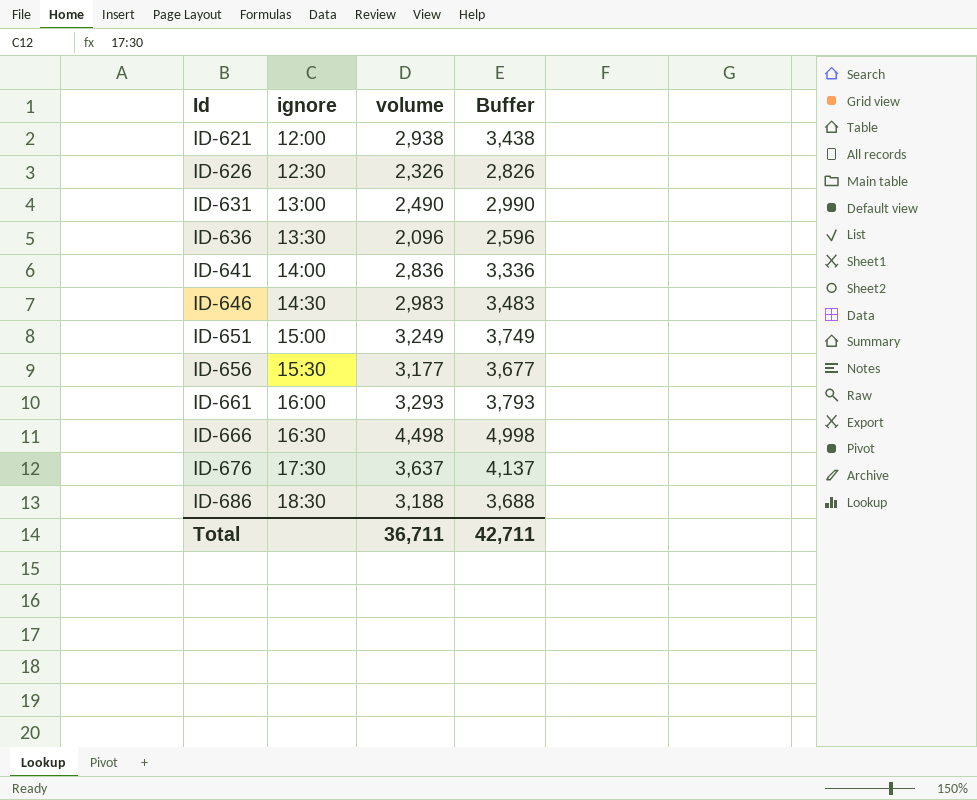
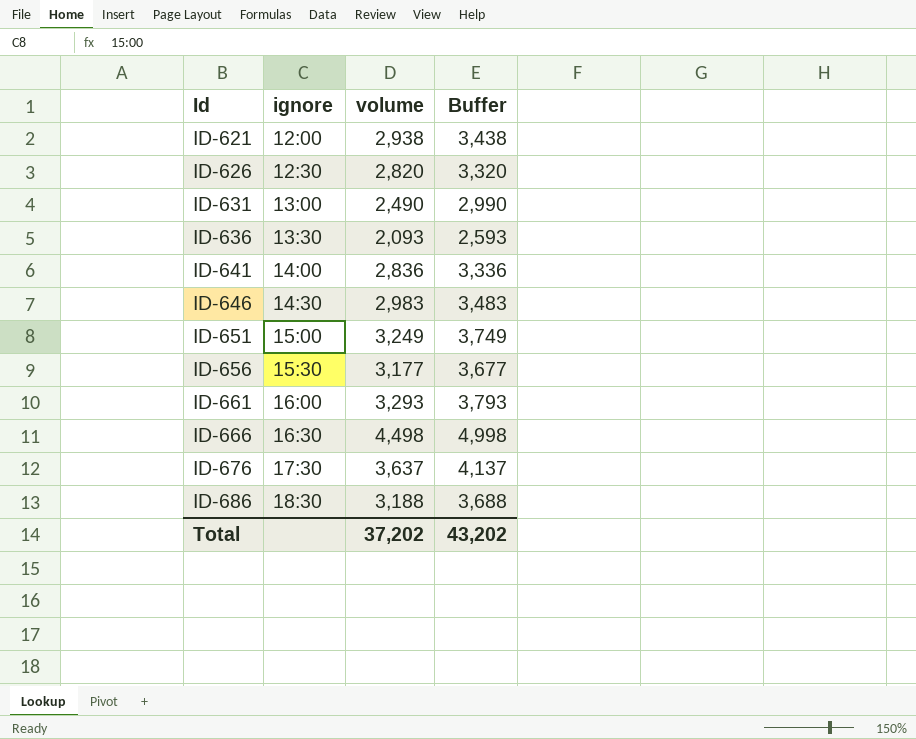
ID-626 | volume: 2,326 -> 2,820
ID-626 | Buffer: 2,826 -> 3,320
ID-636 | volume: 2,096 -> 2,093
ID-636 | Buffer: 2,596 -> 2,593
Total | volume: 36,711 -> 37,202
Total | Buffer: 42,711 -> 43,202

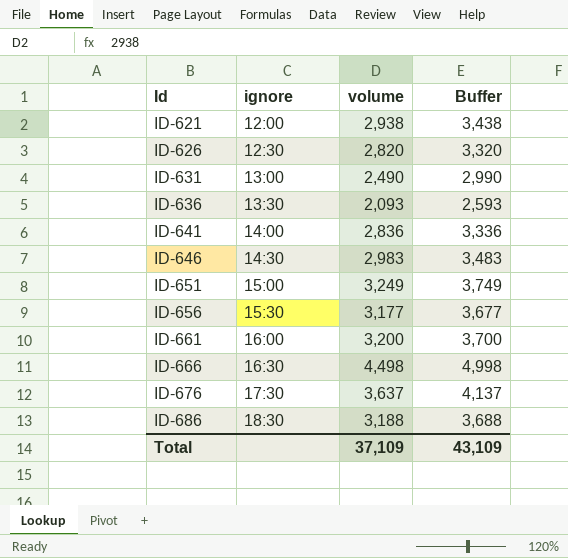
ID-661 | volume: 3,293 -> 3,200
ID-661 | Buffer: 3,793 -> 3,700
Total | volume: 37,202 -> 37,109
Total | Buffer: 43,202 -> 43,109

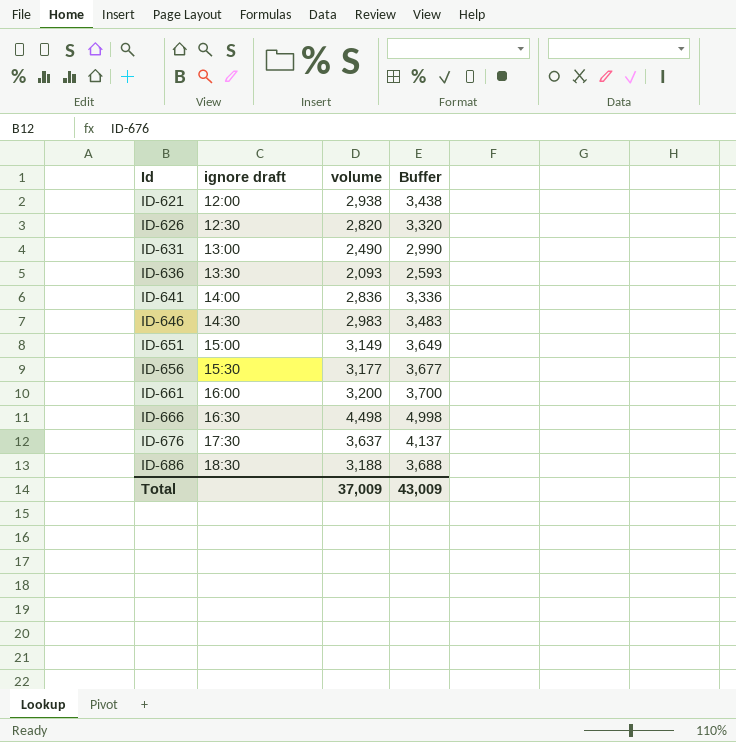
column name: ignore -> ignore draft
ID-651 | volume: 3,249 -> 3,149
ID-651 | Buffer: 3,749 -> 3,649
Total | volume: 37,109 -> 37,009
Total | Buffer: 43,109 -> 43,009

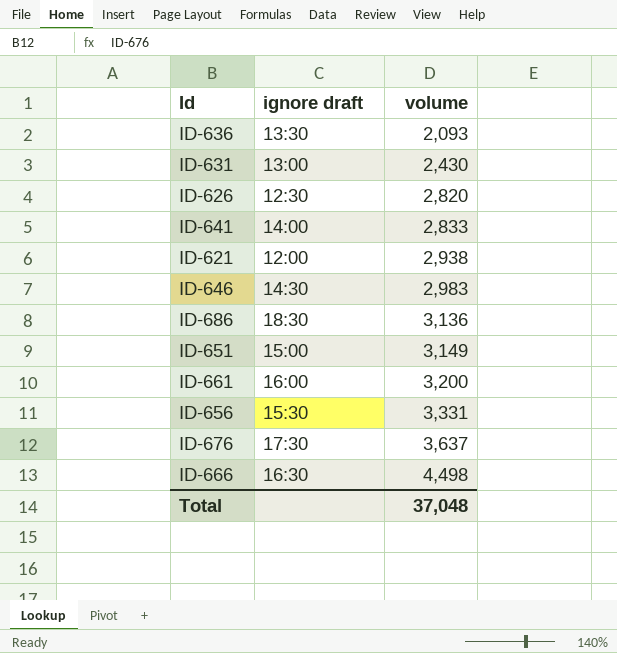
row order: Id ascending -> volume ascending
column Buffer | formula: [volume] + 500 -> none
ID-631 | volume: 2,490 -> 2,430
ID-641 | volume: 2,836 -> 2,833
ID-686 | volume: 3,188 -> 3,136
ID-656 | volume: 3,177 -> 3,331
Total | volume: 37,009 -> 37,048

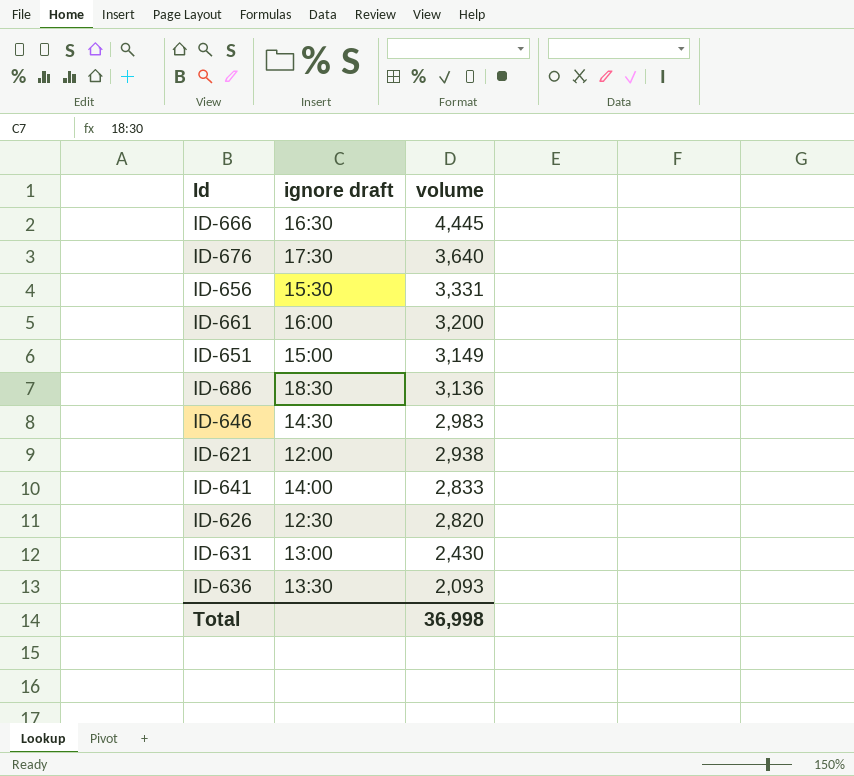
row order: volume ascending -> volume descending
ID-666 | volume: 4,498 -> 4,445
ID-676 | volume: 3,637 -> 3,640
Total | volume: 37,048 -> 36,998

